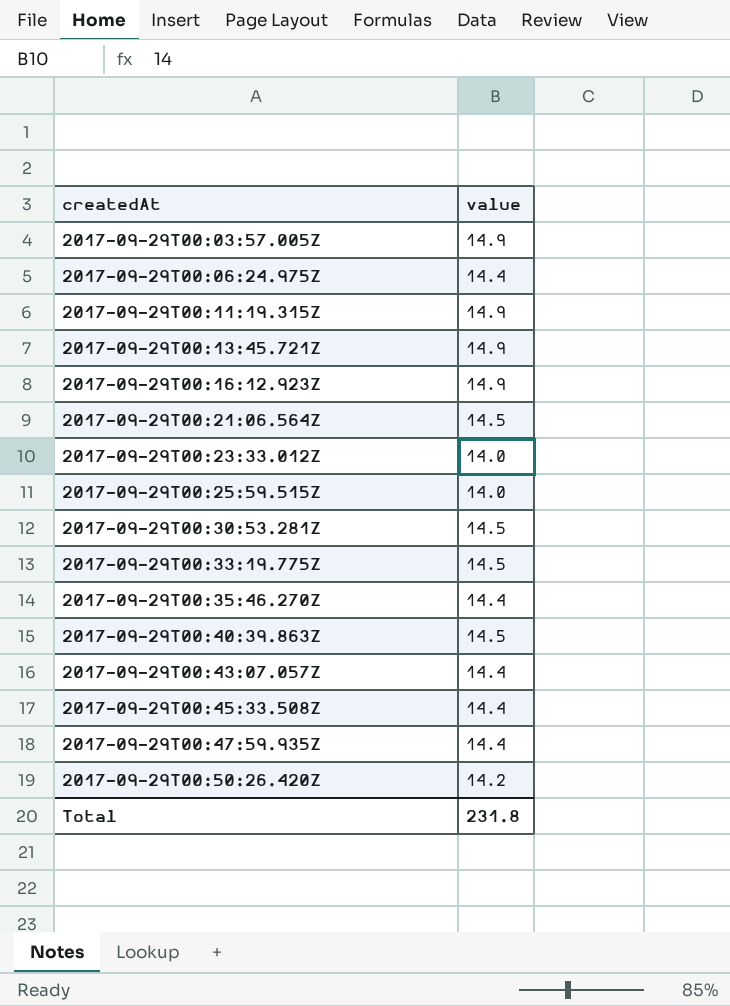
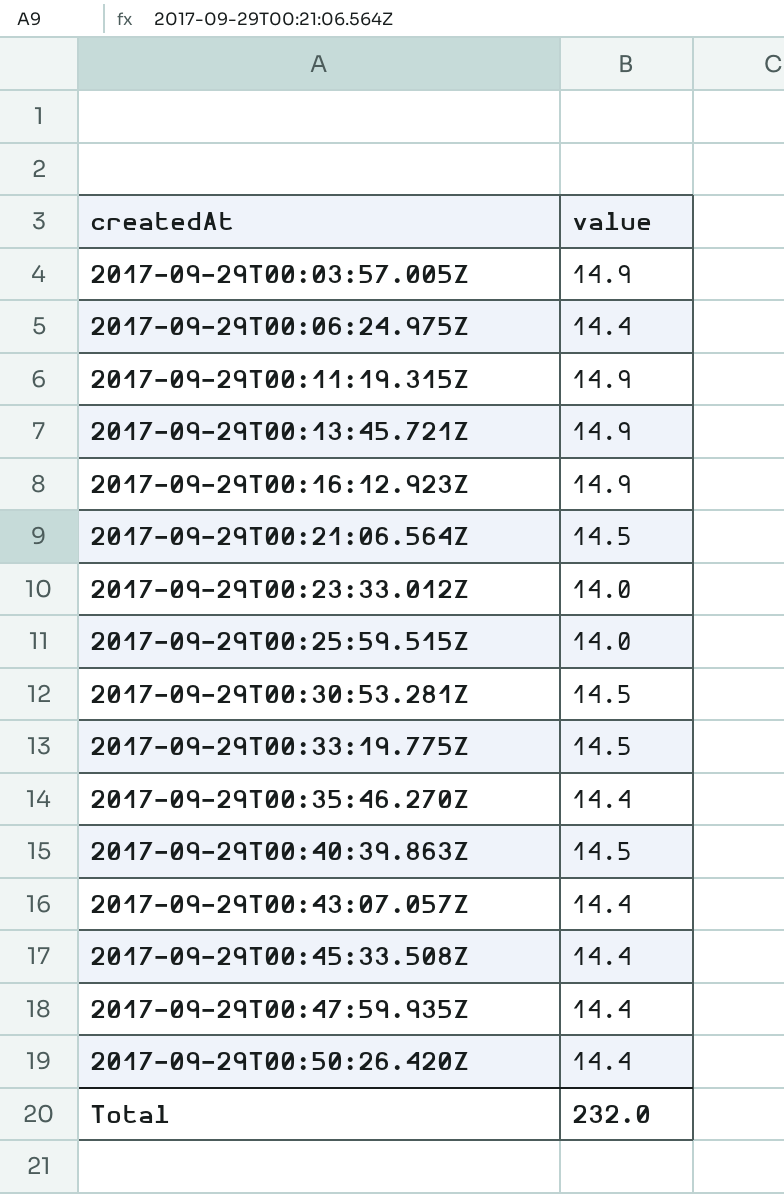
2017-09-29T00:50:26.420Z | value: 14.2 -> 14.4
Total | value: 231.8 -> 232.0

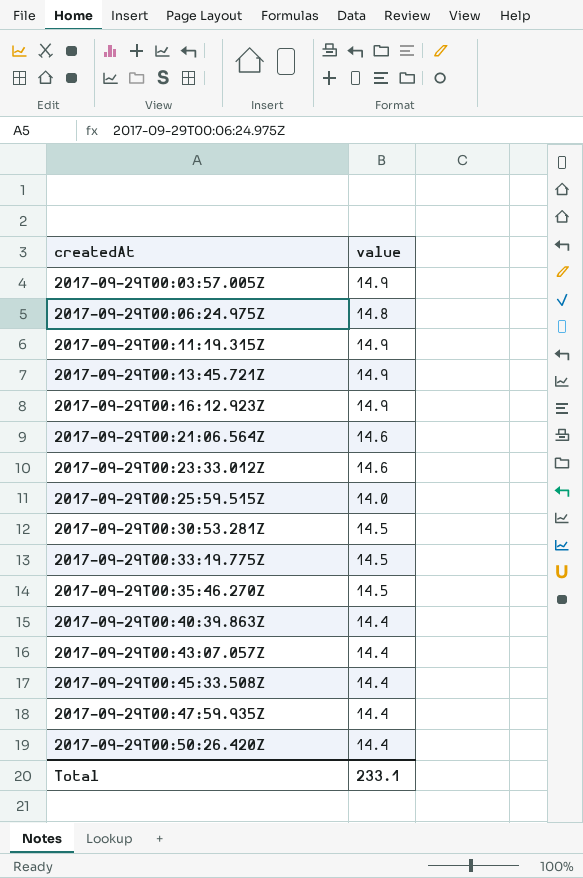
2017-09-29T00:06:24.975Z | value: 14.4 -> 14.8
2017-09-29T00:21:06.564Z | value: 14.5 -> 14.6
2017-09-29T00:23:33.012Z | value: 14.0 -> 14.6
2017-09-29T00:35:46.270Z | value: 14.4 -> 14.5
2017-09-29T00:40:39.863Z | value: 14.5 -> 14.4
Total | value: 232.0 -> 233.1

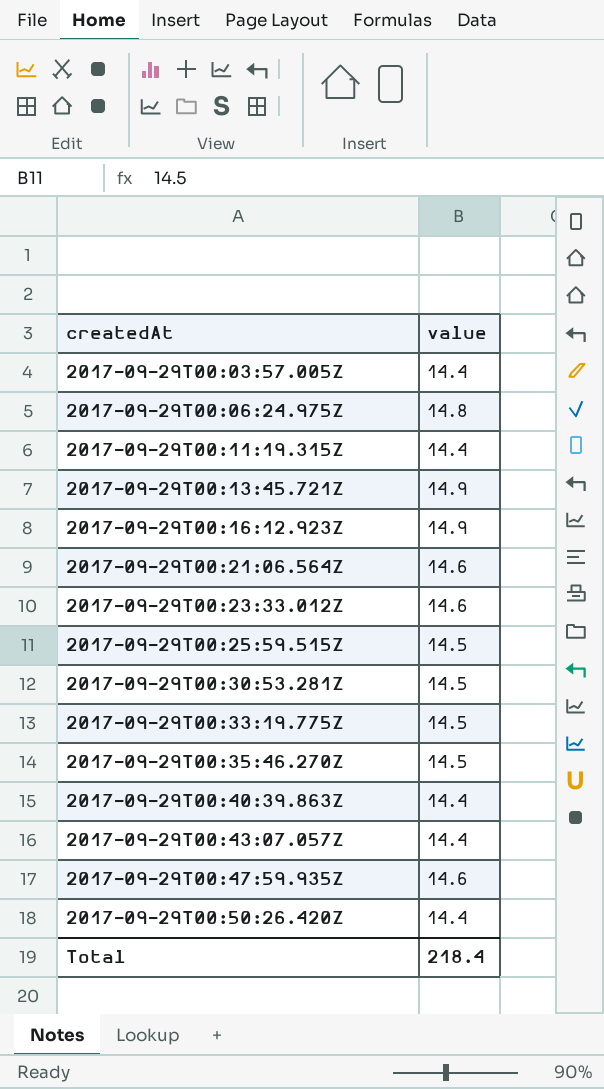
row 2017-09-29T00:45:33.508Z: 14.4 -> none
2017-09-29T00:03:57.005Z | value: 14.9 -> 14.4
2017-09-29T00:11:19.315Z | value: 14.9 -> 14.4
2017-09-29T00:25:59.515Z | value: 14.0 -> 14.5
2017-09-29T00:47:59.935Z | value: 14.4 -> 14.6
Total | value: 233.1 -> 218.4

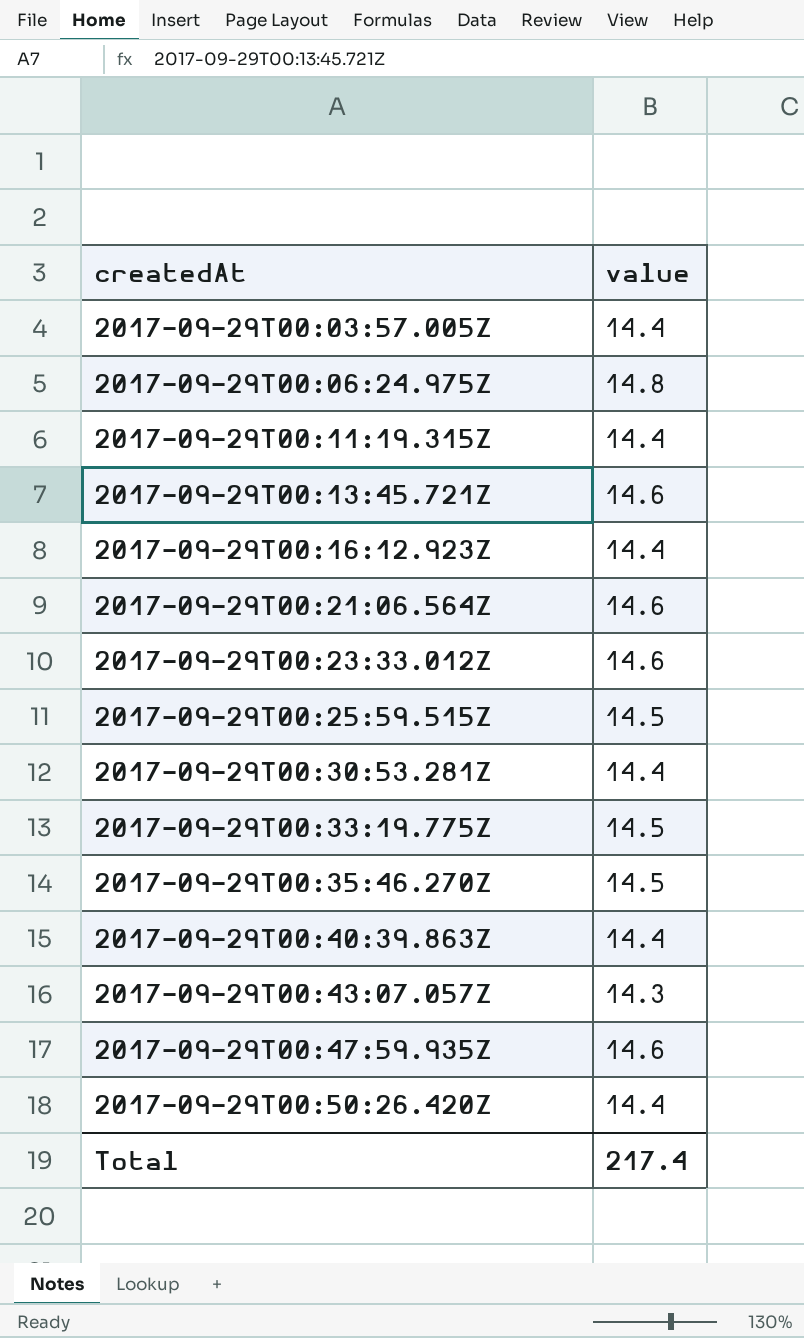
2017-09-29T00:13:45.721Z | value: 14.9 -> 14.6
2017-09-29T00:16:12.923Z | value: 14.9 -> 14.4
2017-09-29T00:30:53.281Z | value: 14.5 -> 14.4
2017-09-29T00:43:07.057Z | value: 14.4 -> 14.3
Total | value: 218.4 -> 217.4

